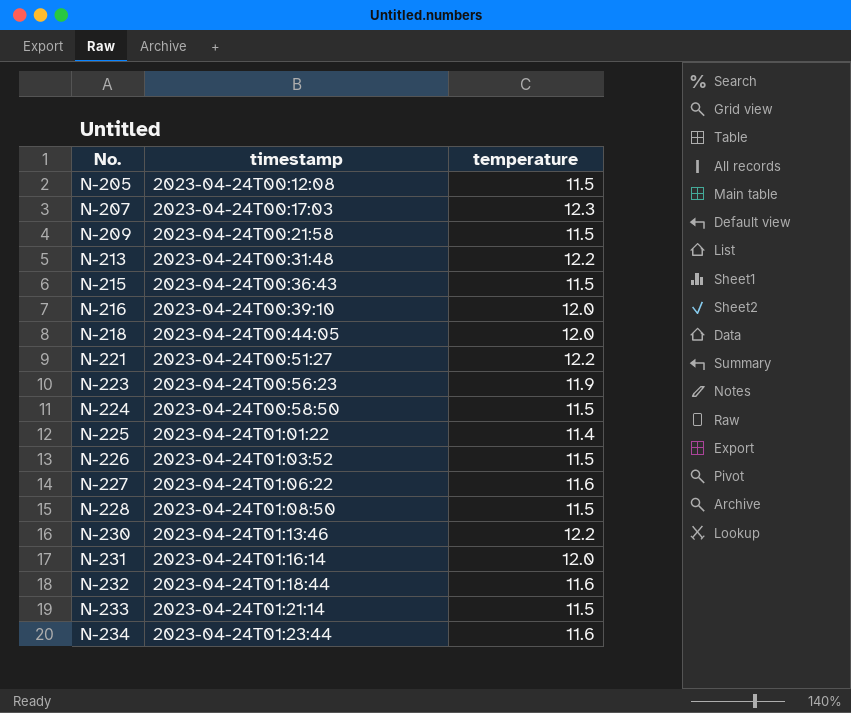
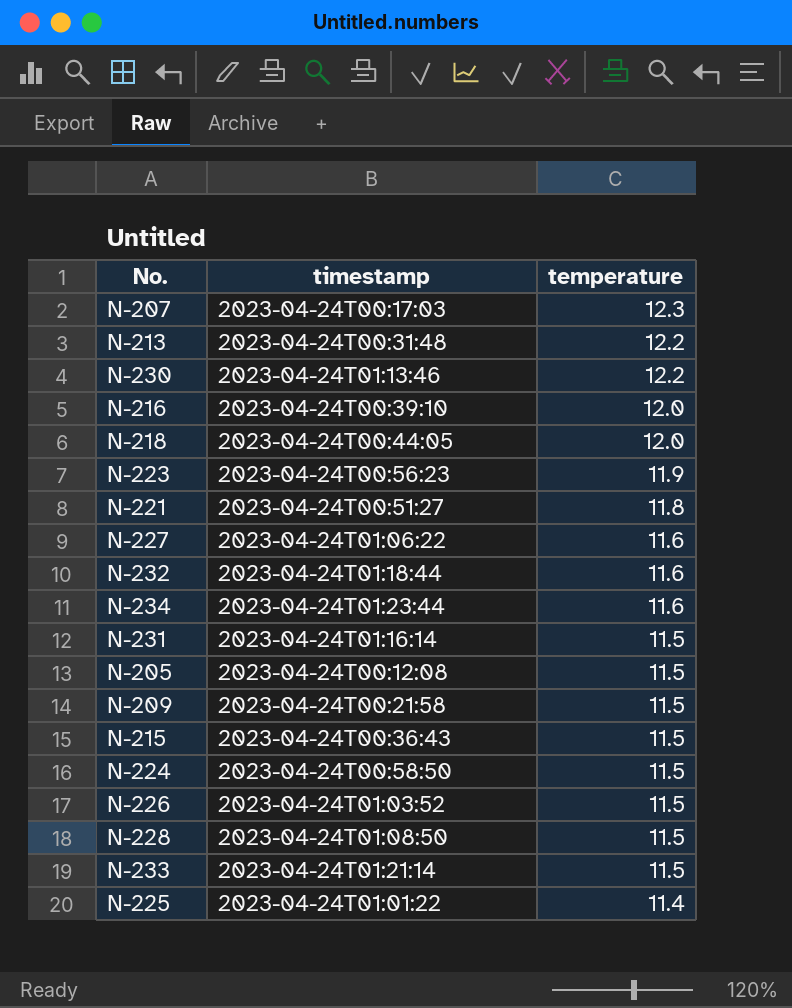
row order: No. ascending -> temperature descending
N-221 | temperature: 12.2 -> 11.8
N-231 | temperature: 12.0 -> 11.5

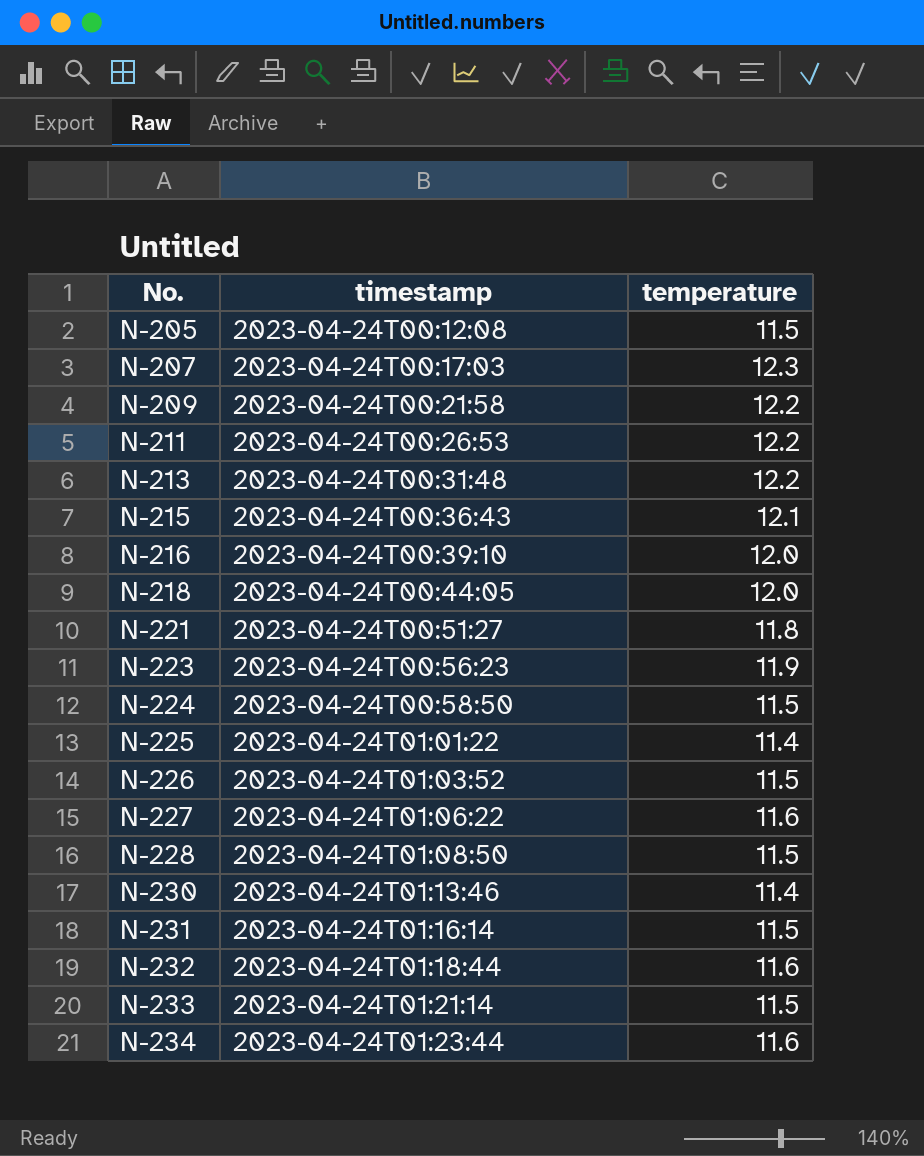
row order: temperature descending -> No. ascending
N-209 | temperature: 11.5 -> 12.2
row N-211: none -> 2023-04-24T00:26:53 | 12.2
N-215 | temperature: 11.5 -> 12.1
N-230 | temperature: 12.2 -> 11.4

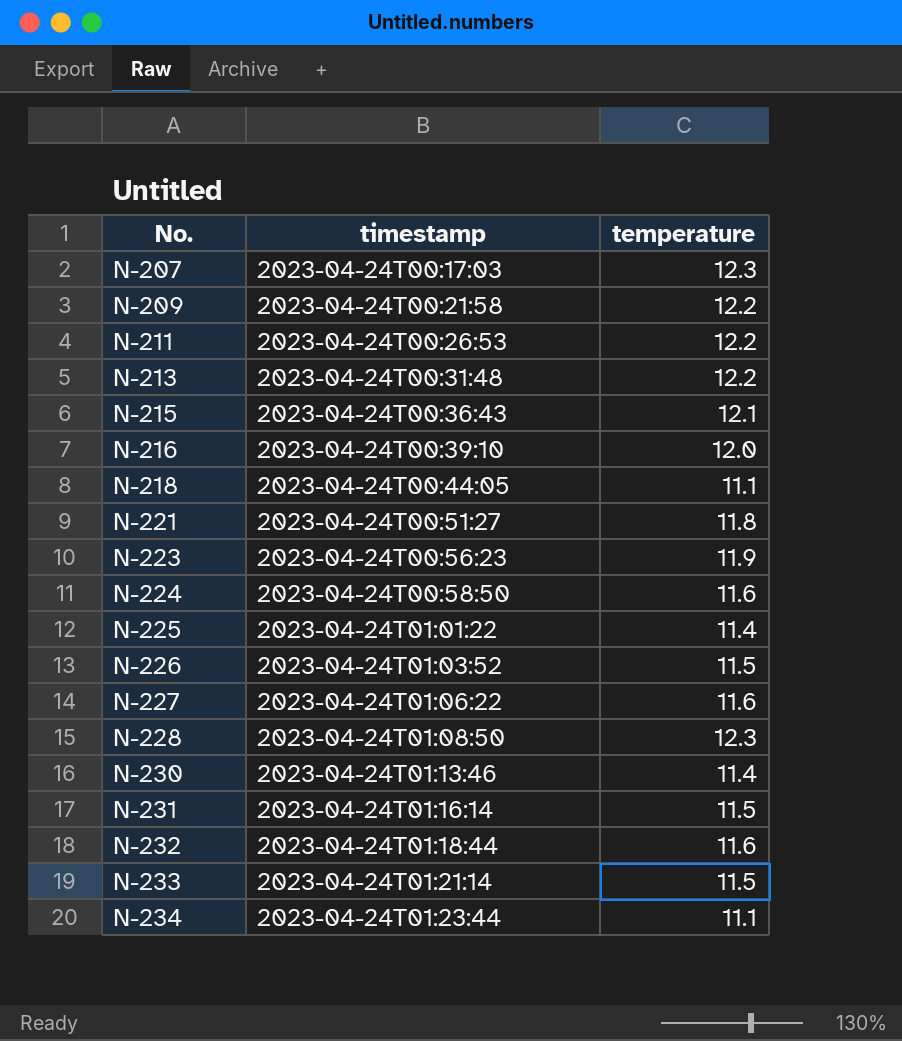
row N-205: 2023-04-24T00:12:08 | 11.5 -> none
N-218 | temperature: 12.0 -> 11.1
N-224 | temperature: 11.5 -> 11.6
N-228 | temperature: 11.5 -> 12.3
N-234 | temperature: 11.6 -> 11.1

